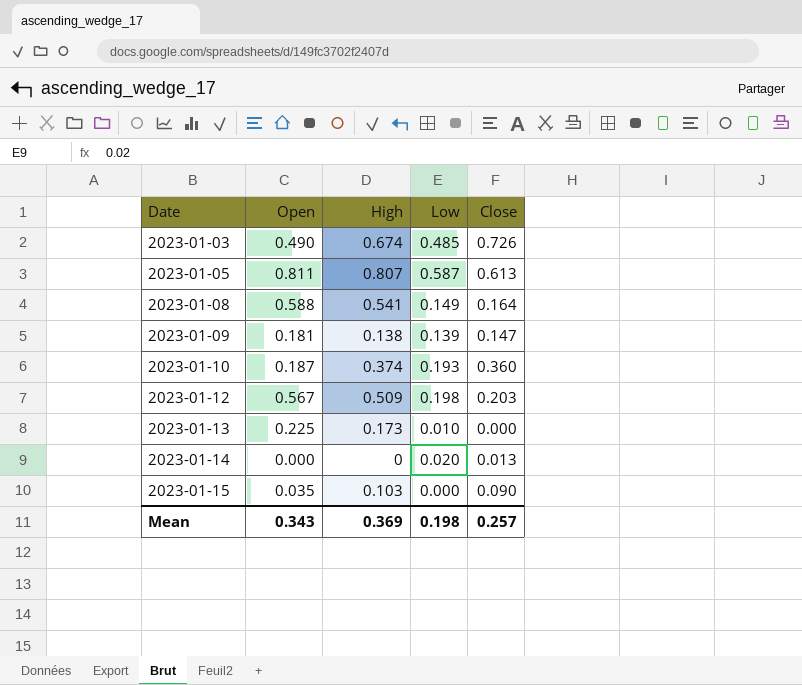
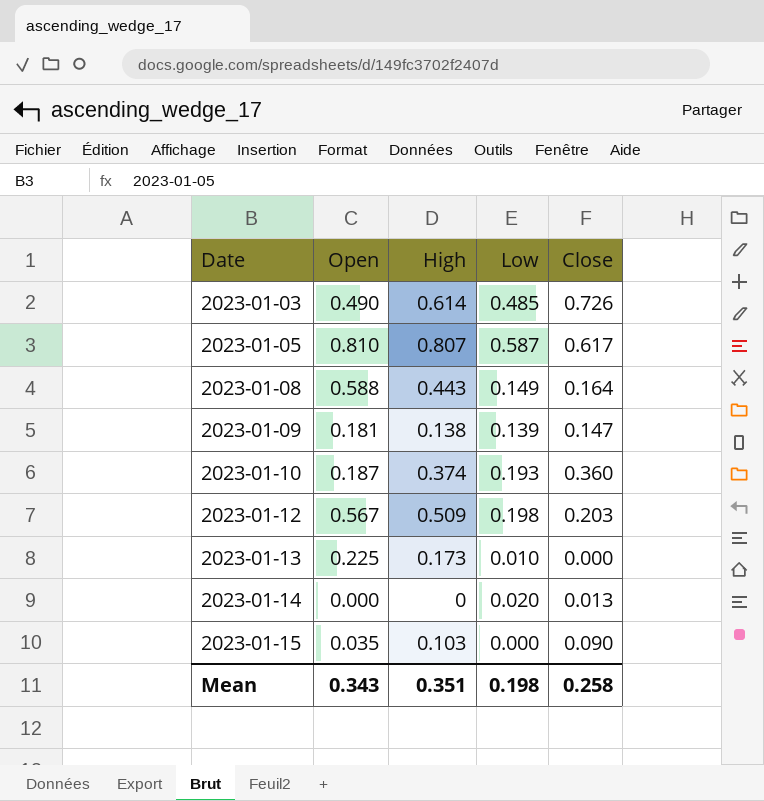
2023-01-03 | High: 0.674 -> 0.614
2023-01-05 | Open: 0.811 -> 0.810
2023-01-05 | Close: 0.613 -> 0.617
2023-01-08 | High: 0.541 -> 0.443
Mean | High: 0.369 -> 0.351
Mean | Close: 0.257 -> 0.258

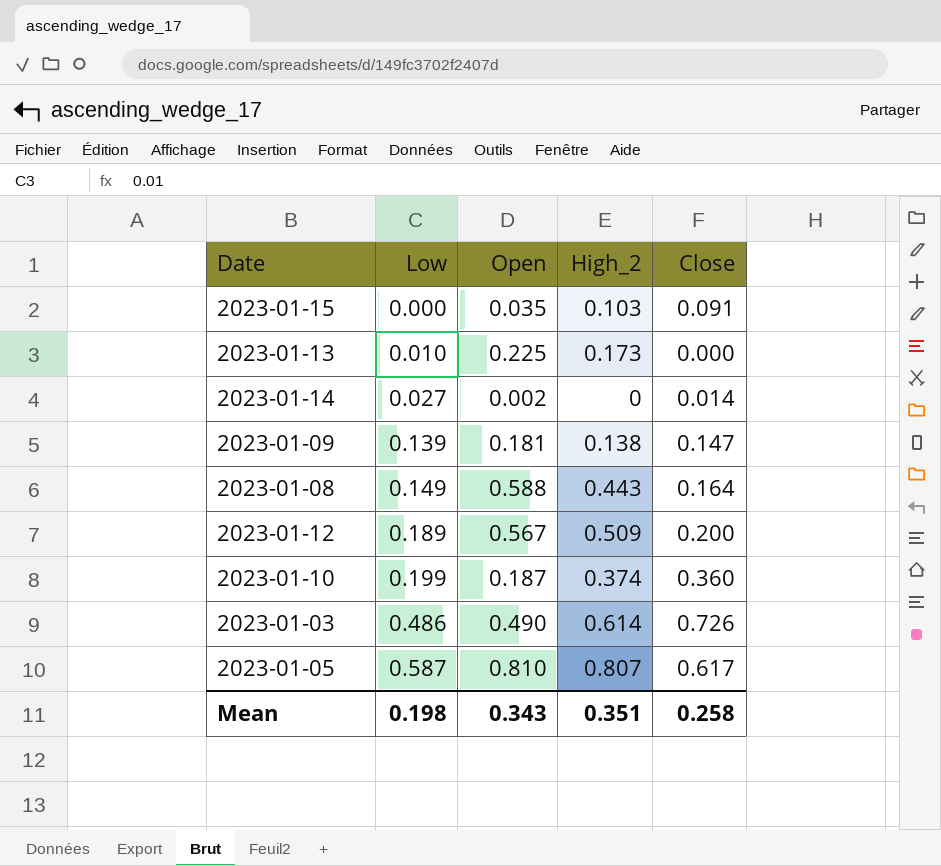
row order: Date ascending -> Low ascending
column Low | position: 4 -> 2
column name: High -> High_2
2023-01-15 | Close: 0.090 -> 0.091
2023-01-14 | Low: 0.020 -> 0.027
2023-01-14 | Open: 0.000 -> 0.002
2023-01-14 | Close: 0.013 -> 0.014
2023-01-12 | Low: 0.198 -> 0.189
2023-01-12 | Close: 0.203 -> 0.200
2023-01-10 | Low: 0.193 -> 0.199
2023-01-03 | Low: 0.485 -> 0.486

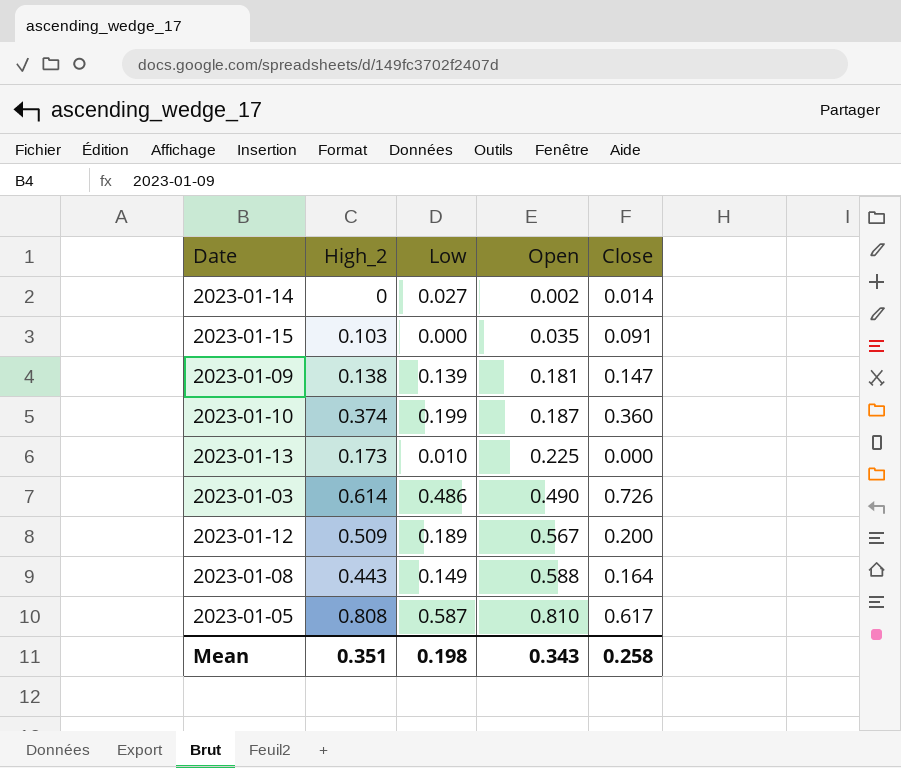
row order: Low ascending -> Open ascending
column High_2 | position: 4 -> 2
2023-01-05 | High_2: 0.807 -> 0.808

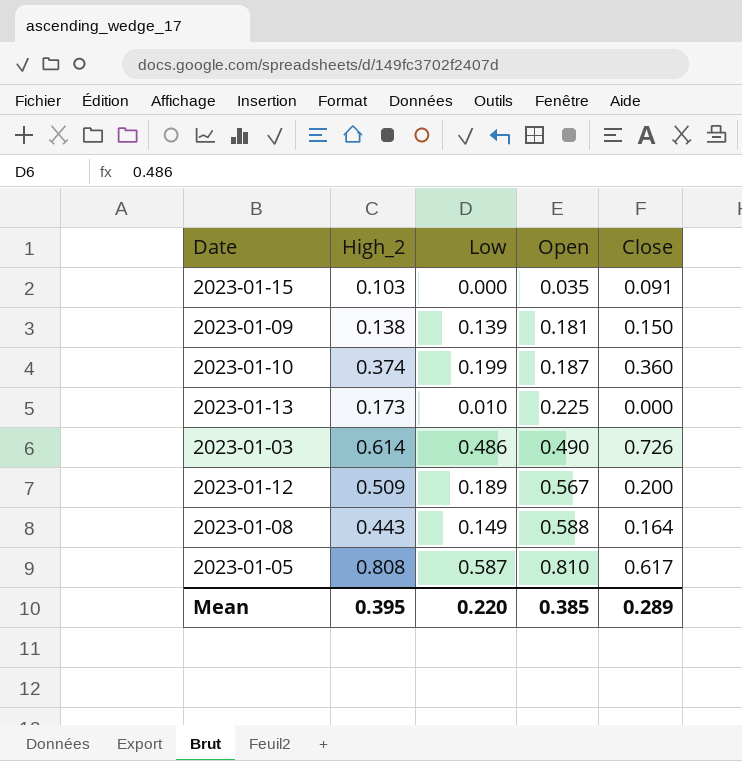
row 2023-01-14: 0 | 0.027 | 0.002 | 0.014 -> none
2023-01-09 | Close: 0.147 -> 0.150
Mean | High_2: 0.351 -> 0.395
Mean | Low: 0.198 -> 0.220
Mean | Open: 0.343 -> 0.385
Mean | Close: 0.258 -> 0.289

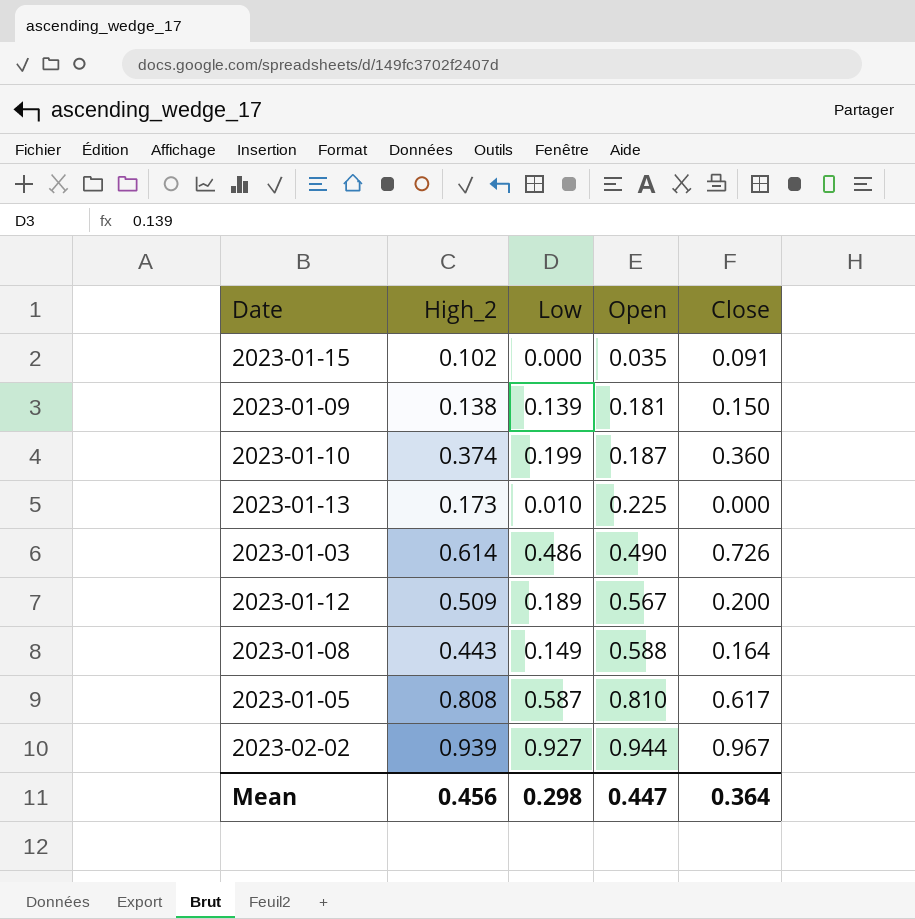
2023-01-15 | High_2: 0.103 -> 0.102
row 2023-02-02: none -> 0.939 | 0.927 | 0.944 | 0.967
Mean | High_2: 0.395 -> 0.456
Mean | Low: 0.220 -> 0.298
Mean | Open: 0.385 -> 0.447
Mean | Close: 0.289 -> 0.364

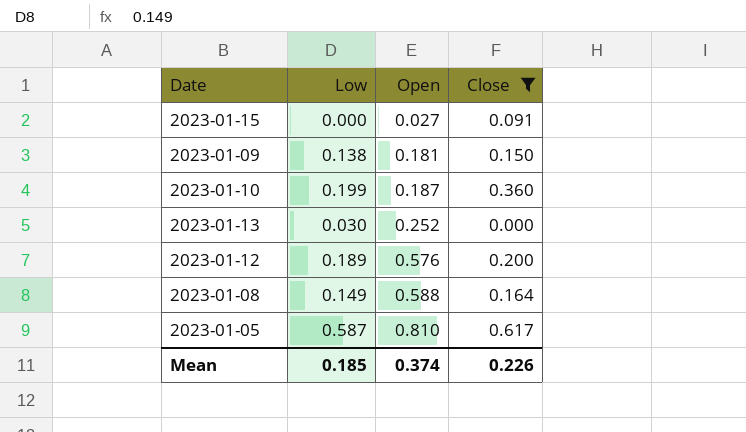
filter: none -> Close <= 0.617
column High_2 | position: 2 -> none
2023-01-15 | Open: 0.035 -> 0.027
2023-01-09 | Low: 0.139 -> 0.138
2023-01-13 | Low: 0.010 -> 0.030
2023-01-13 | Open: 0.225 -> 0.252
2023-01-12 | Open: 0.567 -> 0.576
Mean | Low: 0.298 -> 0.185
Mean | Open: 0.447 -> 0.374
Mean | Close: 0.364 -> 0.226

